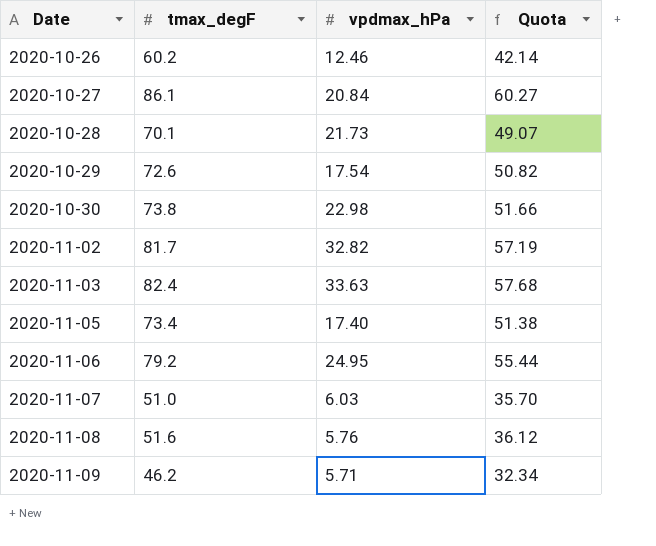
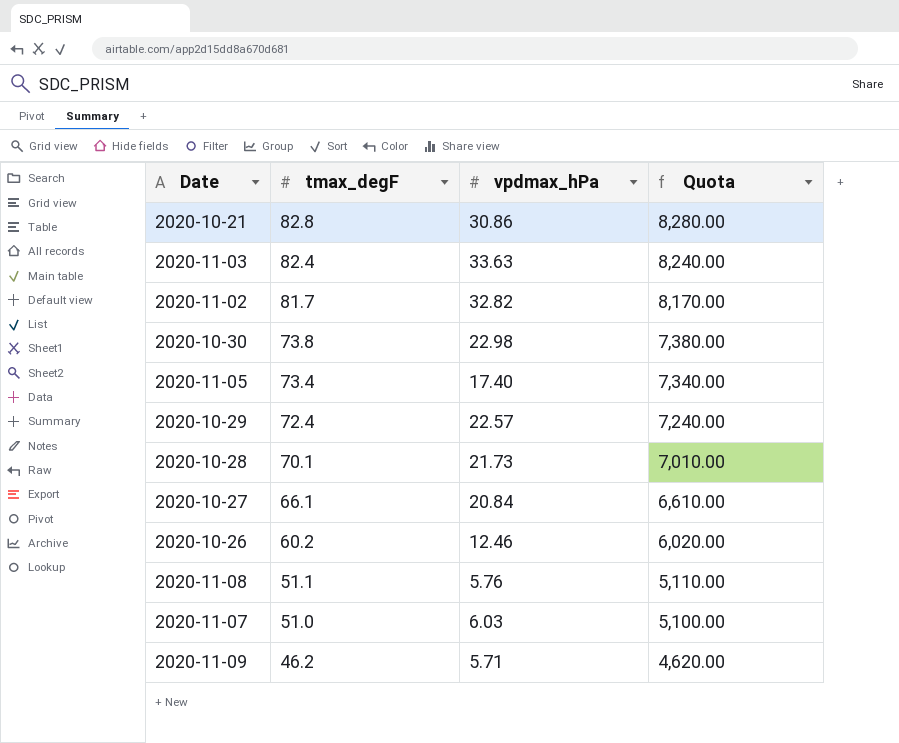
row order: Date ascending -> tmax_degF descending
column Quota | formula: [tmax_degF] * 0.7 -> [tmax_degF] * 100
row 2020-11-06: 79.2 | 24.95 | 55.44 -> none
row 2020-10-21: none -> 82.8 | 30.86 | 8,280.00
2020-10-29 | tmax_degF: 72.6 -> 72.4
2020-10-29 | vpdmax_hPa: 17.54 -> 22.57
2020-10-27 | tmax_degF: 86.1 -> 66.1
2020-11-08 | tmax_degF: 51.6 -> 51.1

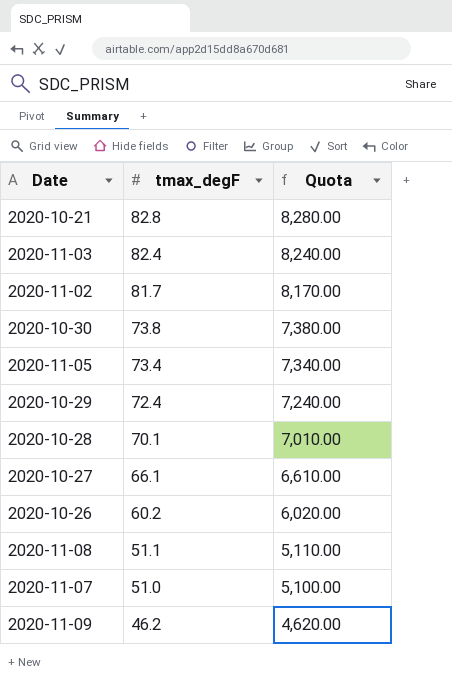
column vpdmax_hPa | position: 3 -> none

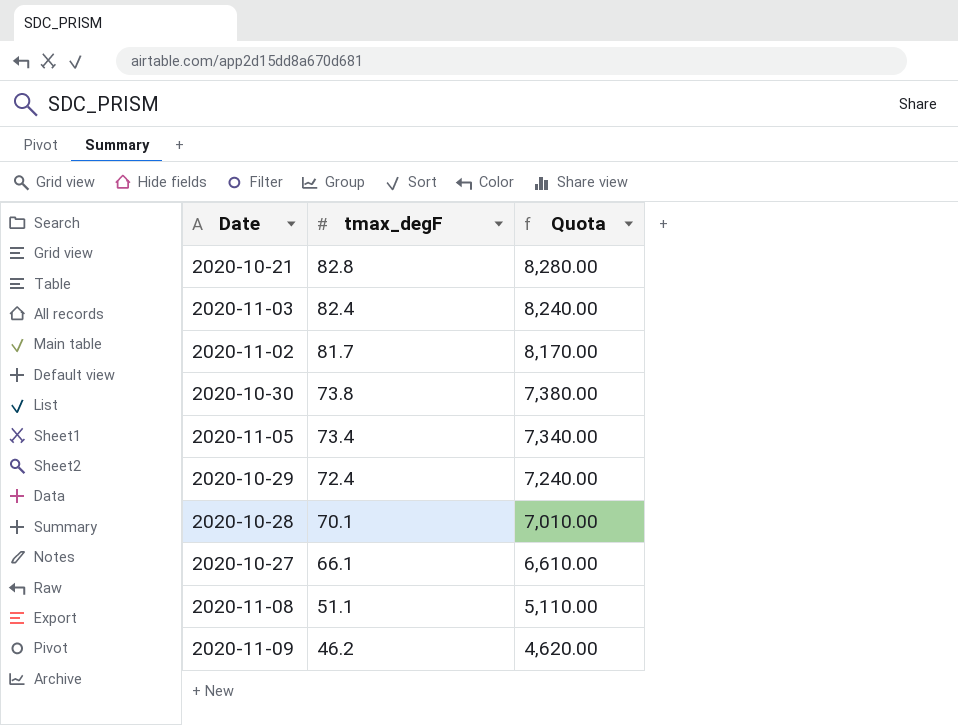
row 2020-10-26: 60.2 | 6,020.00 -> none
row 2020-11-07: 51.0 | 5,100.00 -> none

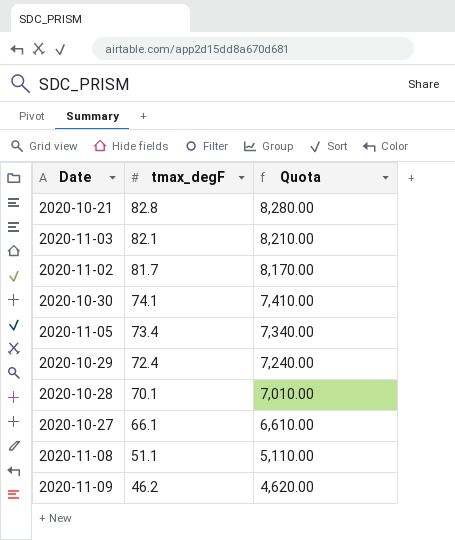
2020-11-03 | tmax_degF: 82.4 -> 82.1
2020-11-03 | Quota: 8,240.00 -> 8,210.00
2020-10-30 | tmax_degF: 73.8 -> 74.1
2020-10-30 | Quota: 7,380.00 -> 7,410.00

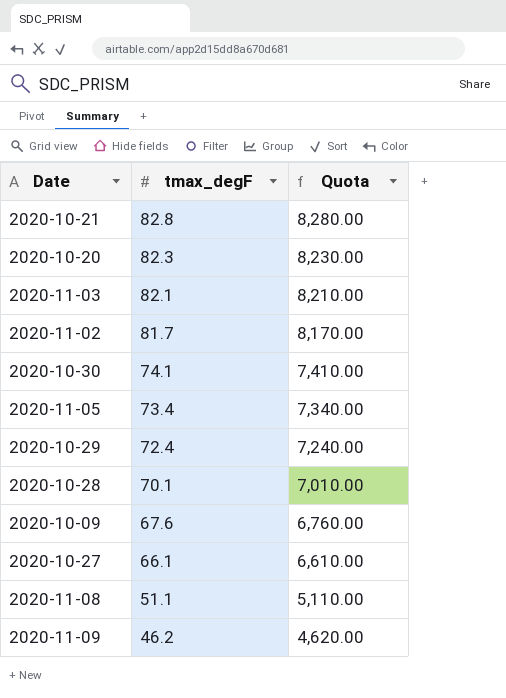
row 2020-10-20: none -> 82.3 | 8,230.00
row 2020-10-09: none -> 67.6 | 6,760.00

